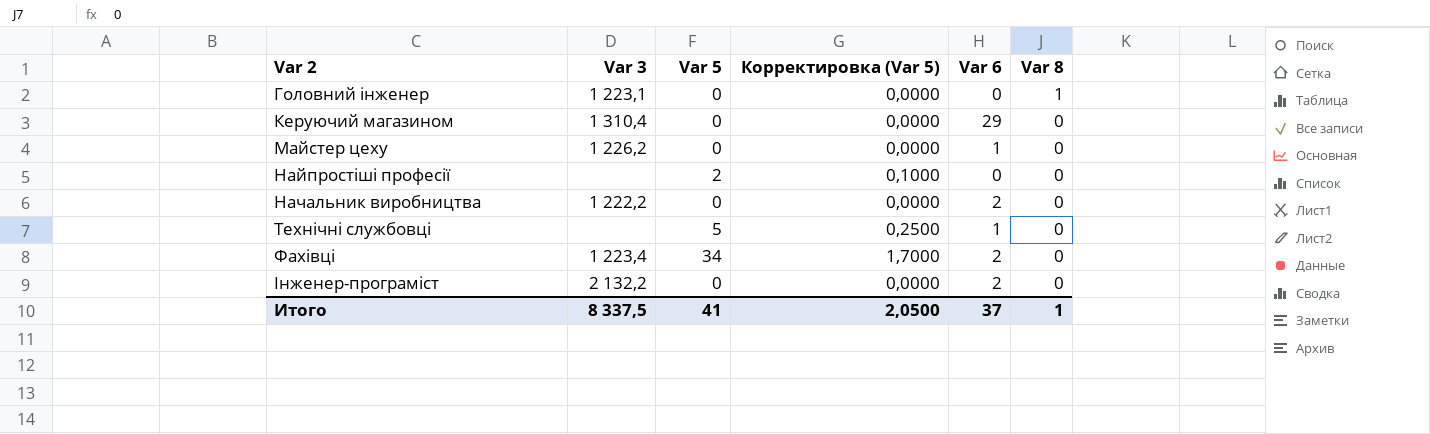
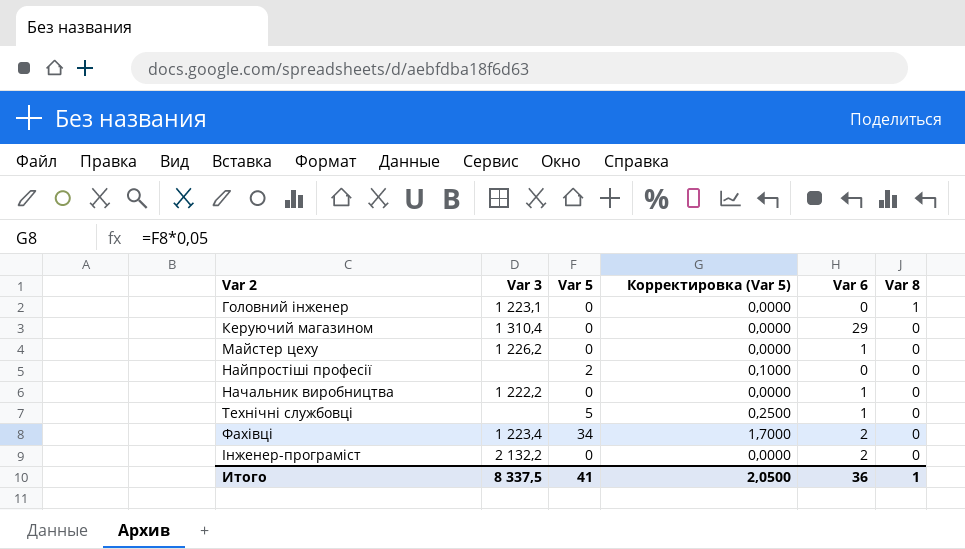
Начальник виробництва | Var 6: 2 -> 1
Итого | Var 6: 37 -> 36

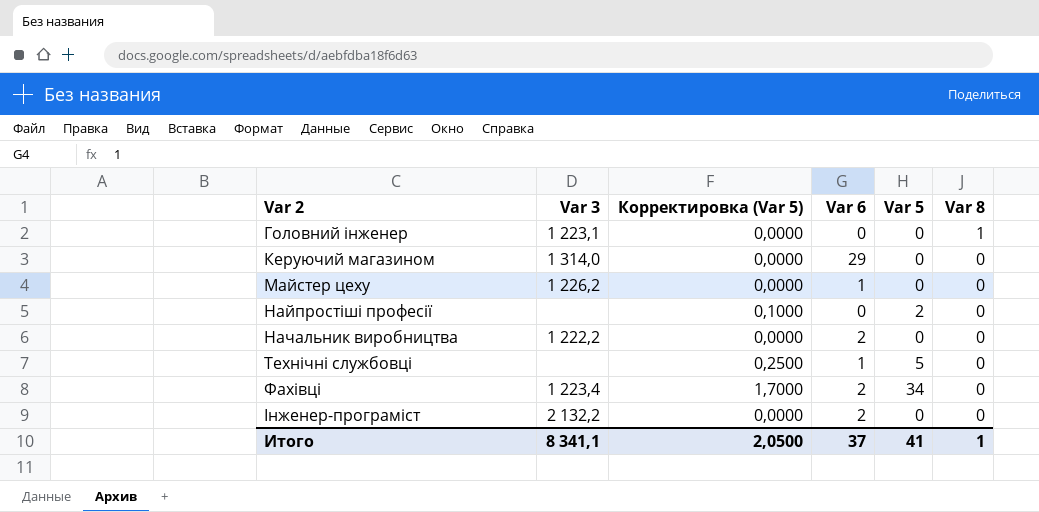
column Var 5 | position: 3 -> 5
Керуючий магазином | Var 3: 1 310,4 -> 1 314,0
Начальник виробництва | Var 6: 1 -> 2
Итого | Var 3: 8 337,5 -> 8 341,1
Итого | Var 6: 36 -> 37

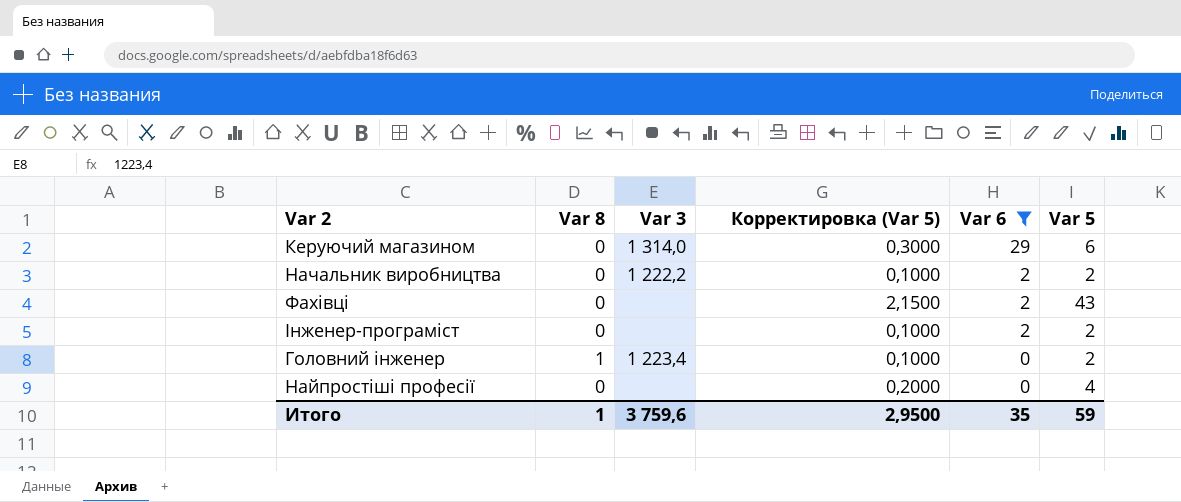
filter: none -> Var 6 != 1
row order: Var 2 ascending -> Var 6 descending
column Var 8 | position: 6 -> 2
Керуючий магазином | Корректировка (Var 5): 0,0000 -> 0,3000
Керуючий магазином | Var 5: 0 -> 6
Начальник виробництва | Корректировка (Var 5): 0,0000 -> 0,1000
Начальник виробництва | Var 5: 0 -> 2
Фахівці | Var 3: 1 223,4 -> none
Фахівці | Корректировка (Var 5): 1,7000 -> 2,1500
Фахівці | Var 5: 34 -> 43
Інженер-програміст | Var 3: 2 132,2 -> none
Інженер-програміст | Корректировка (Var 5): 0,0000 -> 0,1000
Інженер-програміст | Var 5: 0 -> 2
Головний інженер | Var 3: 1 223,1 -> 1 223,4
Головний інженер | Корректировка (Var 5): 0,0000 -> 0,1000
Головний інженер | Var 5: 0 -> 2
Найпростіші професії | Корректировка (Var 5): 0,1000 -> 0,2000
Найпростіші професії | Var 5: 2 -> 4
Итого | Var 3: 8 341,1 -> 3 759,6
Итого | Корректировка (Var 5): 2,0500 -> 2,9500
Итого | Var 6: 37 -> 35
Итого | Var 5: 41 -> 59

